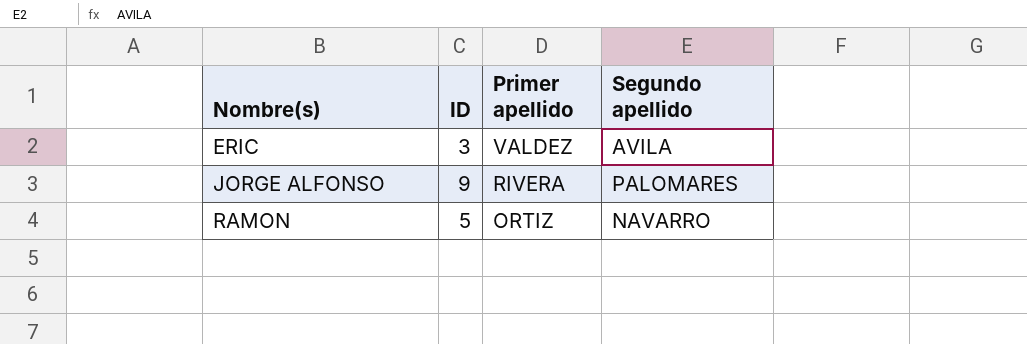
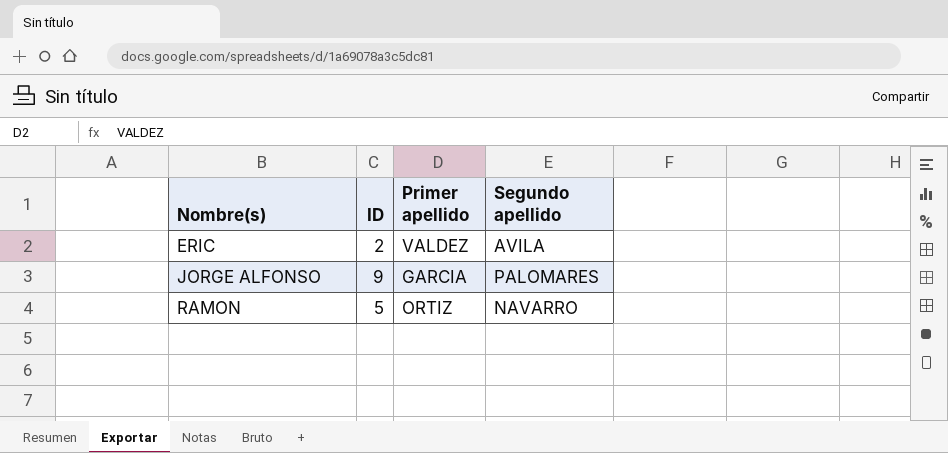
ERIC | ID: 3 -> 2
JORGE ALFONSO | Primer apellido: RIVERA -> GARCIA

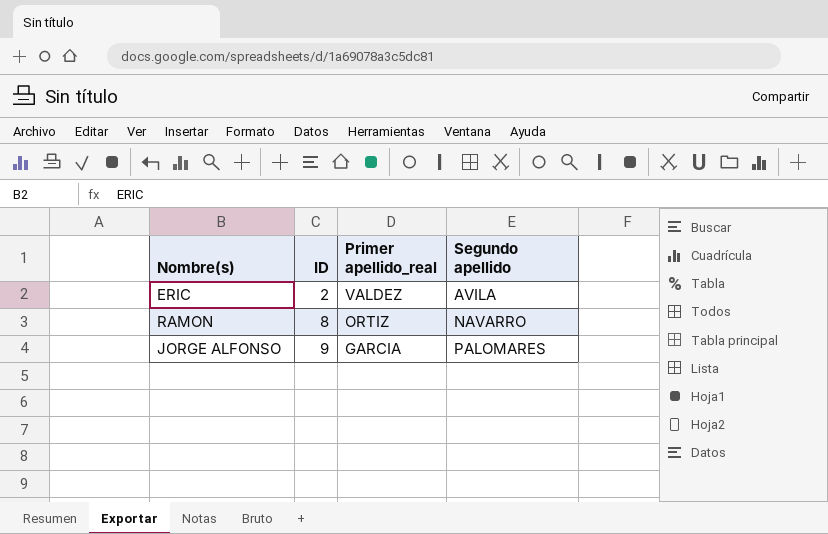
row order: Nombre(s) ascending -> ID ascending
column name: Primer apellido -> Primer apellido_real
RAMON | ID: 5 -> 8

